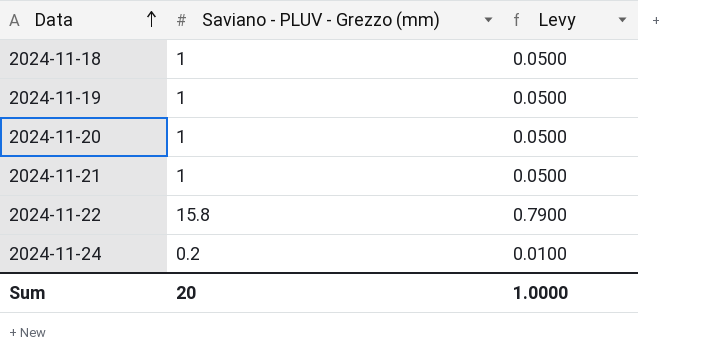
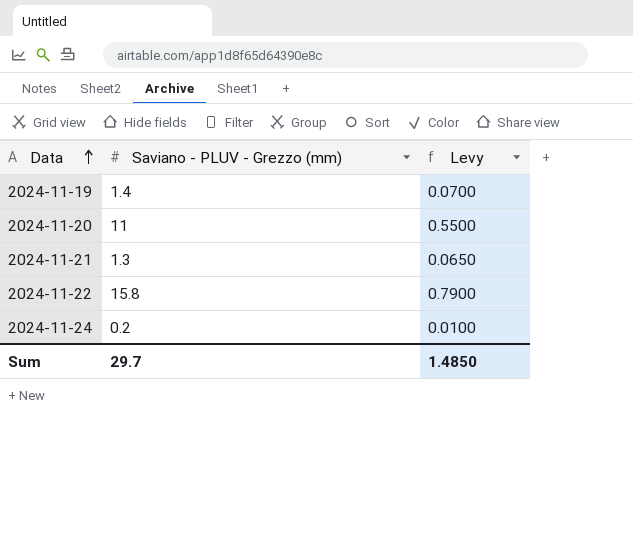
row 2024-11-18: 1 | 0.0500 -> none
2024-11-19 | Saviano - PLUV - Grezzo (mm): 1 -> 1.4
2024-11-19 | Levy: 0.0500 -> 0.0700
2024-11-20 | Saviano - PLUV - Grezzo (mm): 1 -> 11
2024-11-20 | Levy: 0.0500 -> 0.5500
2024-11-21 | Saviano - PLUV - Grezzo (mm): 1 -> 1.3
2024-11-21 | Levy: 0.0500 -> 0.0650
Sum | Saviano - PLUV - Grezzo (mm): 20 -> 29.7
Sum | Levy: 1.0000 -> 1.4850

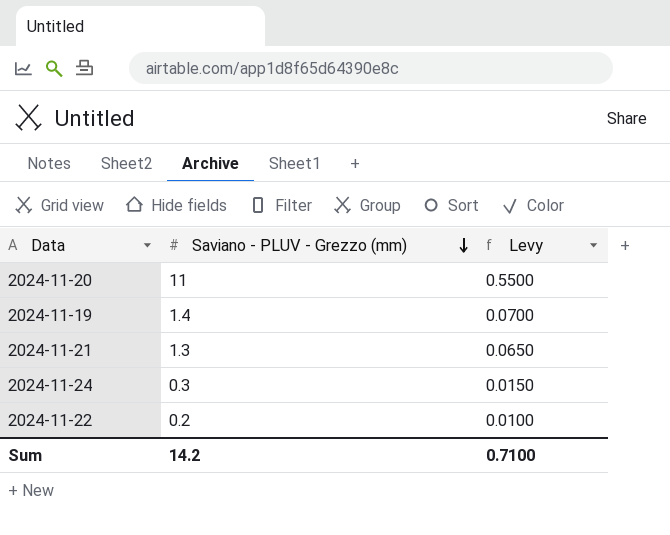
row order: Data ascending -> Saviano - PLUV - Grezzo (mm) descending
2024-11-24 | Saviano - PLUV - Grezzo (mm): 0.2 -> 0.3
2024-11-24 | Levy: 0.0100 -> 0.0150
2024-11-22 | Saviano - PLUV - Grezzo (mm): 15.8 -> 0.2
2024-11-22 | Levy: 0.7900 -> 0.0100
Sum | Saviano - PLUV - Grezzo (mm): 29.7 -> 14.2
Sum | Levy: 1.4850 -> 0.7100

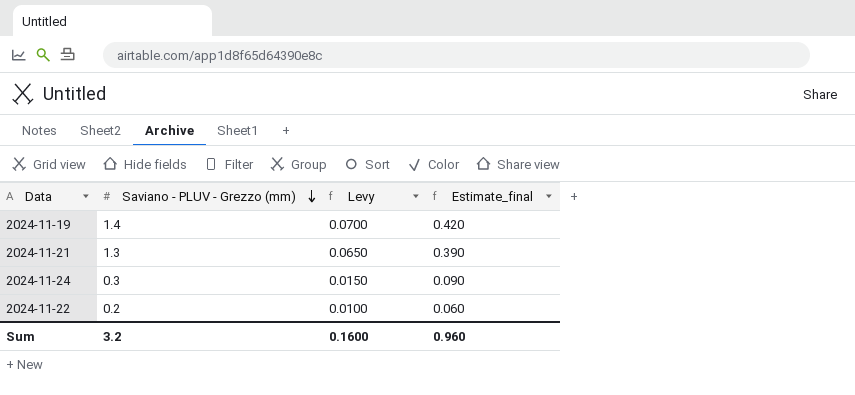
column Estimate_final | formula: none -> [Saviano - PLUV - Grezzo (mm)] * 0.3
row 2024-11-20: 11 | 0.5500 -> none
Sum | Saviano - PLUV - Grezzo (mm): 14.2 -> 3.2
Sum | Levy: 0.7100 -> 0.1600

